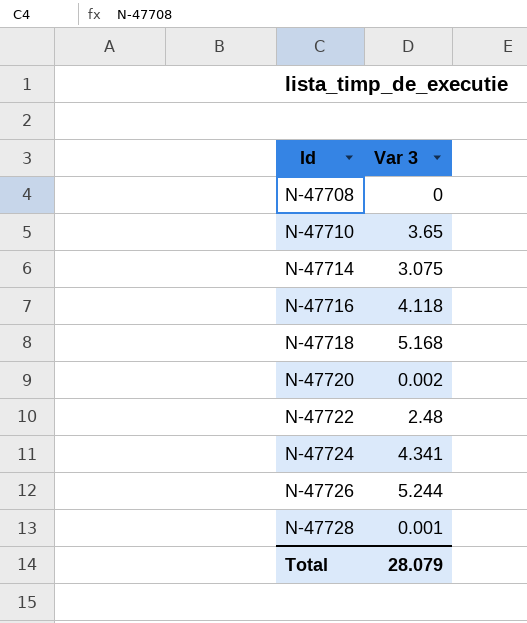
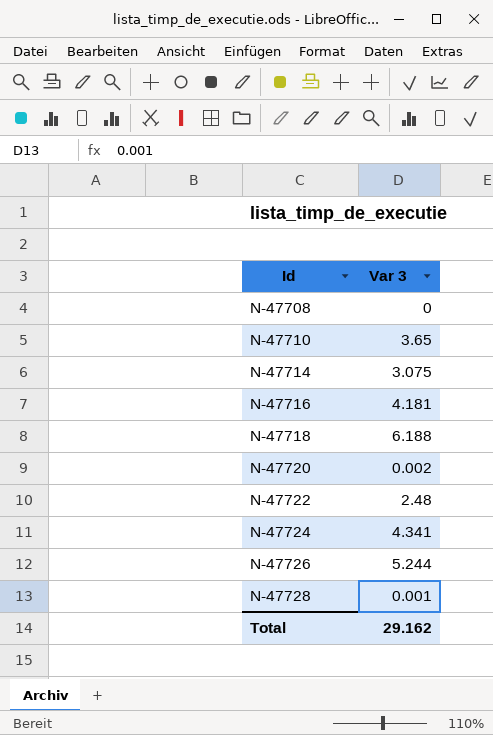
N-47716 | Var 3: 4.118 -> 4.181
N-47718 | Var 3: 5.168 -> 6.188
Total | Var 3: 28.079 -> 29.162

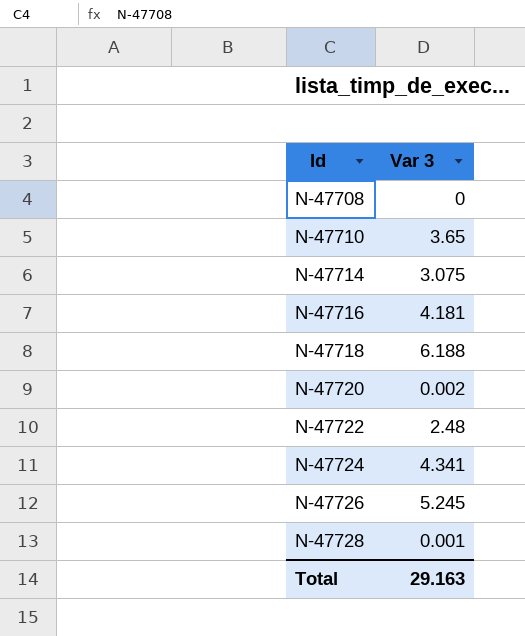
N-47726 | Var 3: 5.244 -> 5.245
Total | Var 3: 29.162 -> 29.163

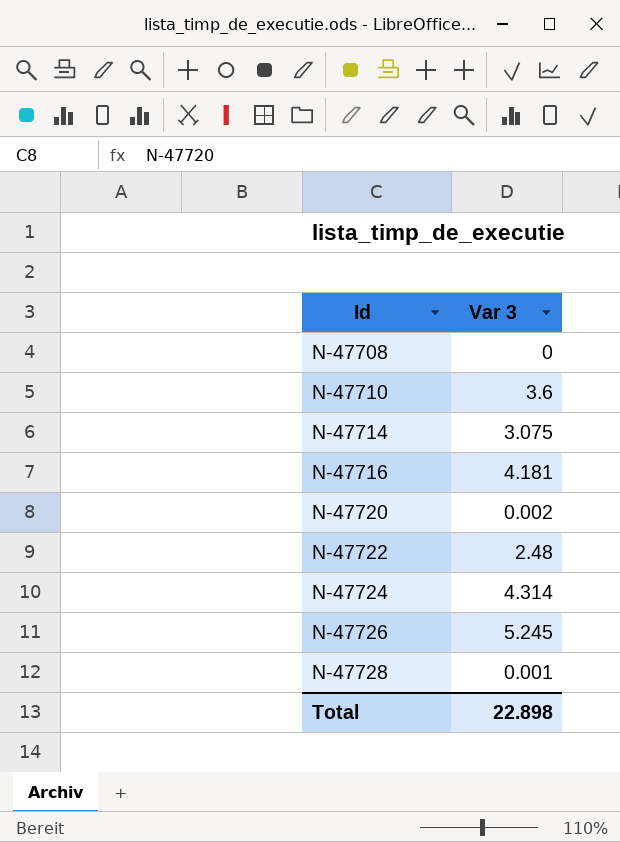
row N-47718: 6.188 -> none
N-47710 | Var 3: 3.65 -> 3.6
N-47724 | Var 3: 4.341 -> 4.314
Total | Var 3: 29.163 -> 22.898

